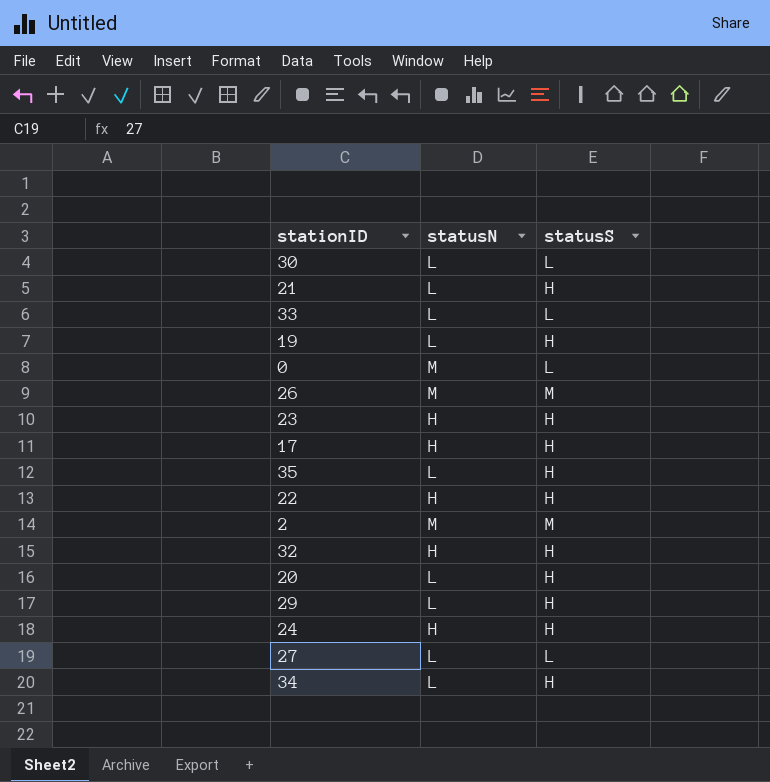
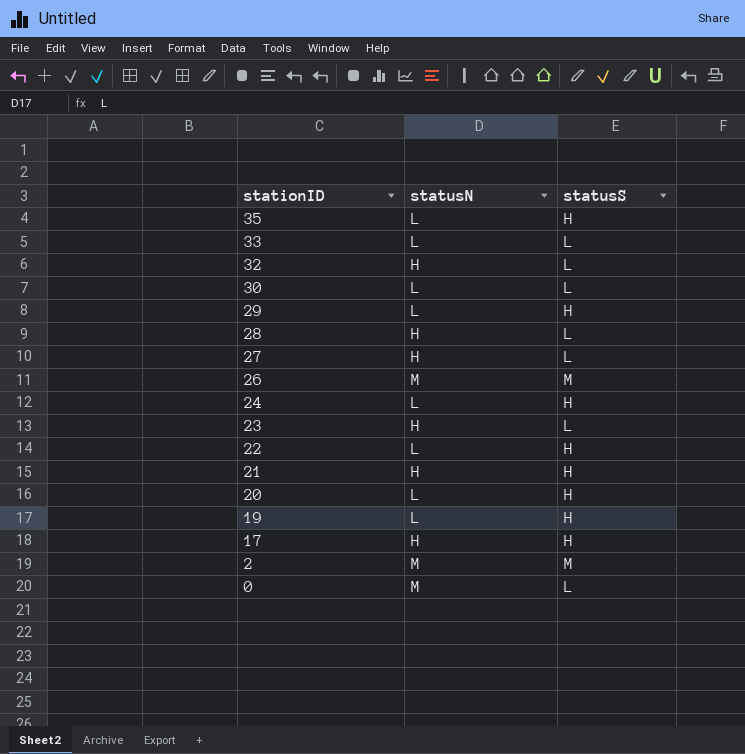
row order: none -> stationID descending
row 34: L | H -> none
32 | statusS: H -> L
row 28: none -> H | L
27 | statusN: L -> H
24 | statusN: H -> L
23 | statusS: H -> L
22 | statusN: H -> L
21 | statusN: L -> H

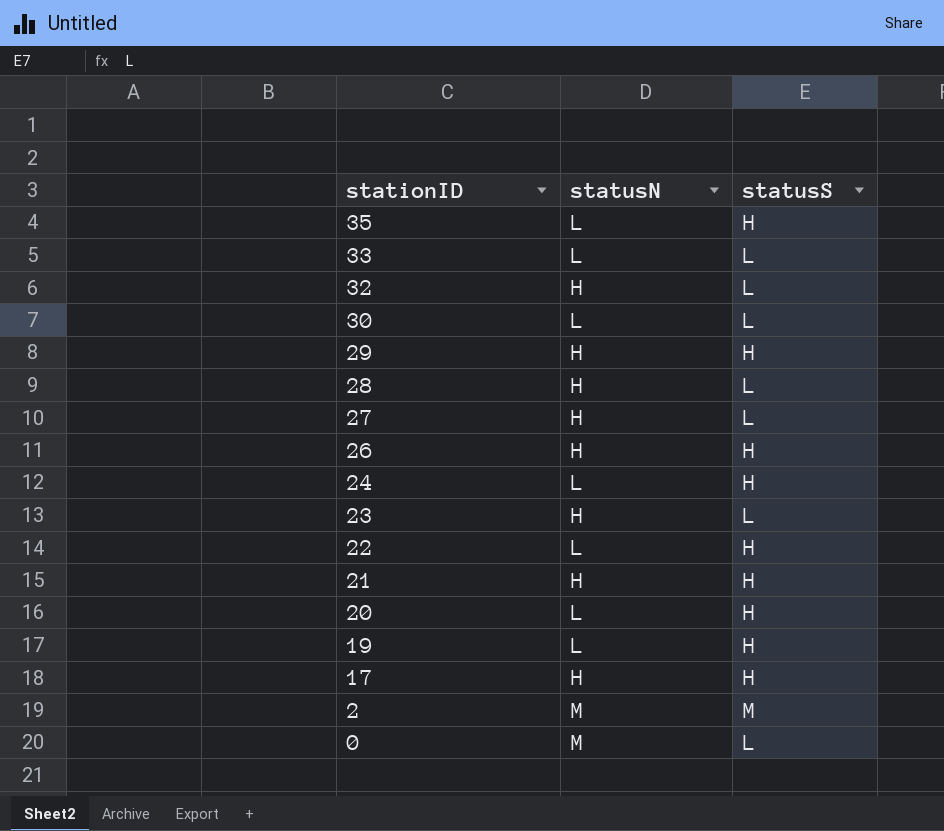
29 | statusN: L -> H
26 | statusN: M -> H
26 | statusS: M -> H

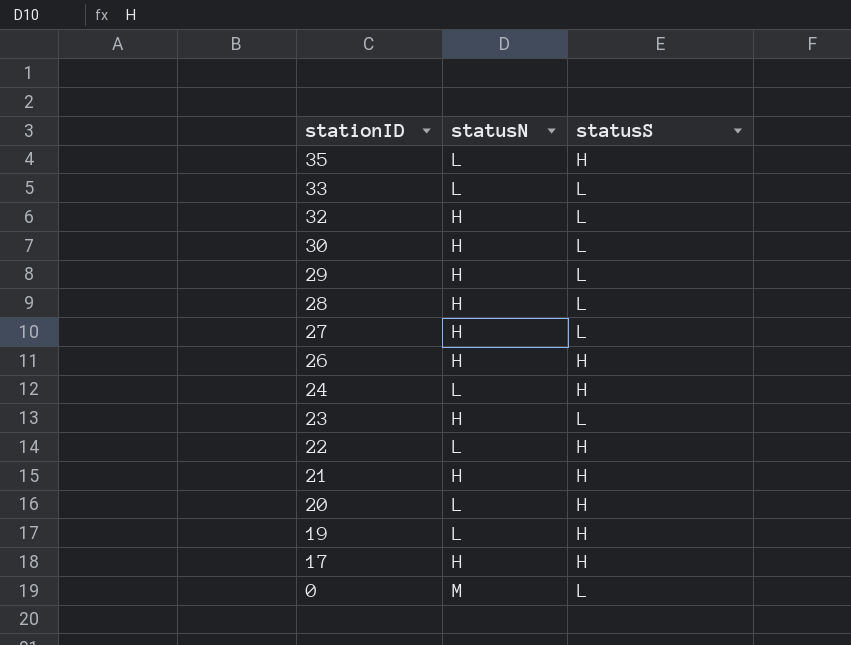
row 2: M | M -> none
30 | statusN: L -> H
29 | statusS: H -> L

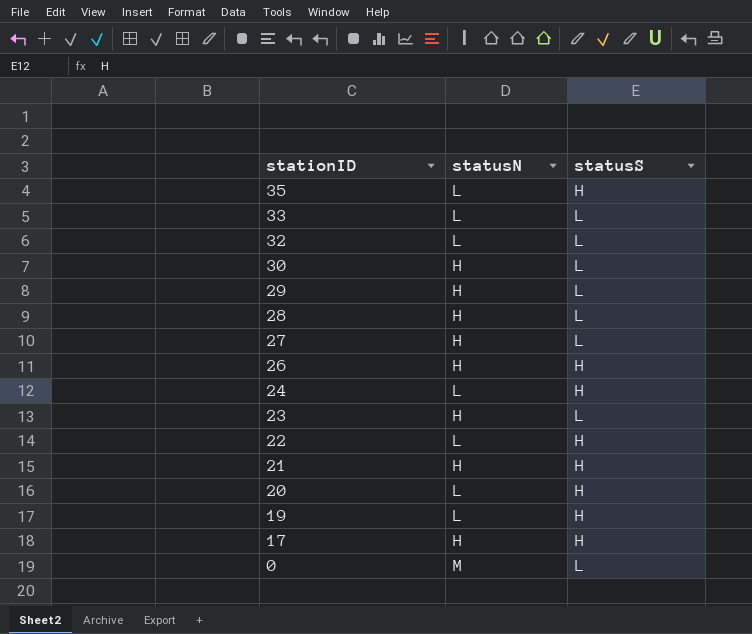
32 | statusN: H -> L

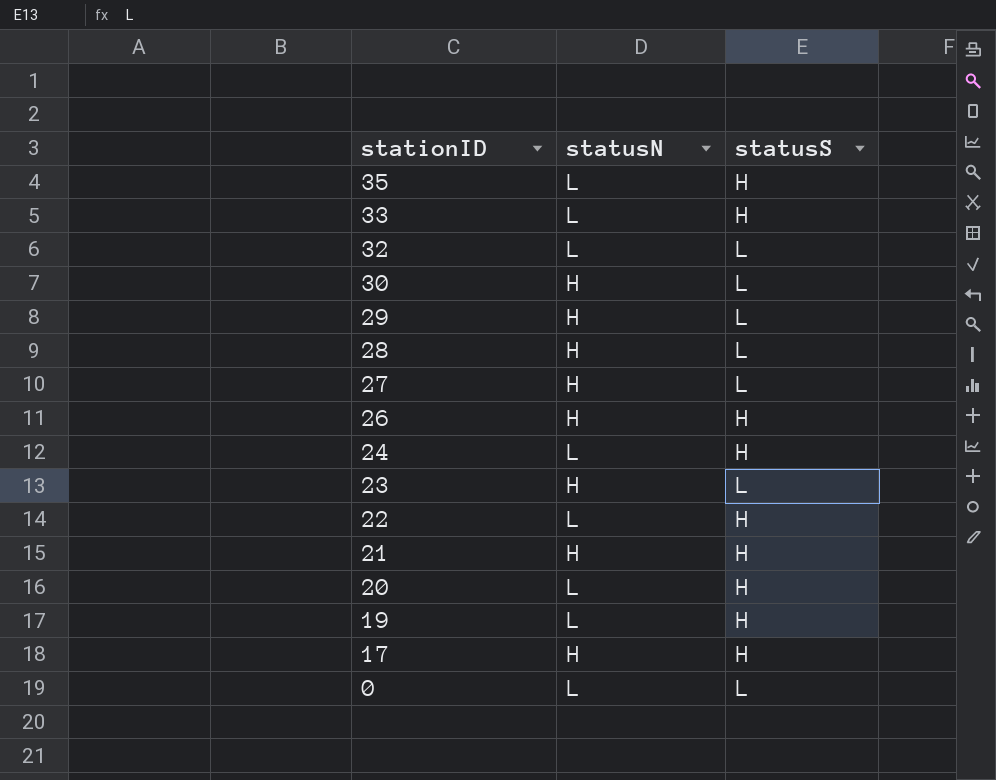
33 | statusS: L -> H
0 | statusN: M -> L

